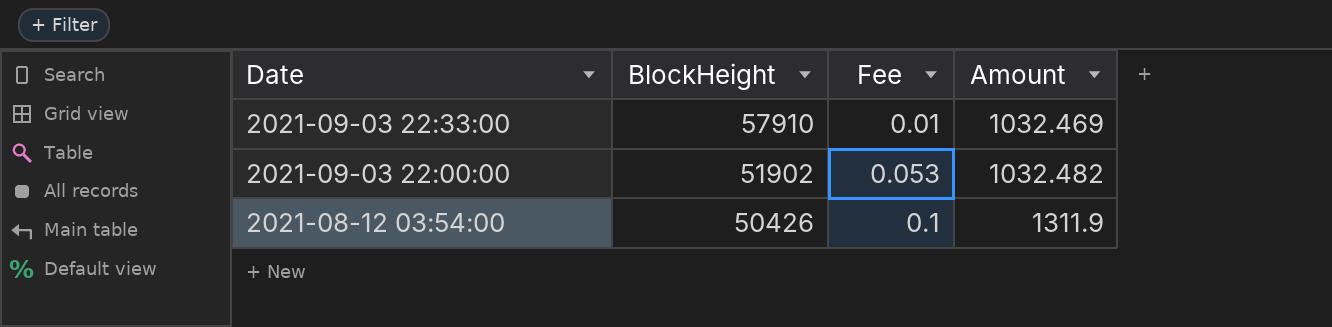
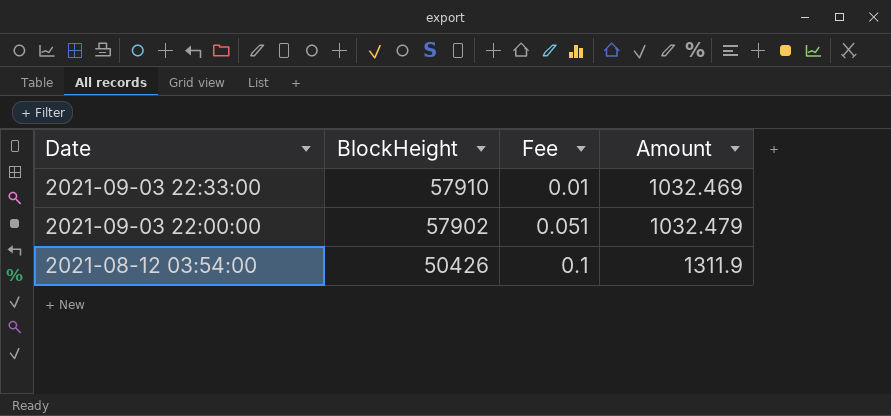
2021-09-03 22:00:00 | BlockHeight: 51902 -> 57902
2021-09-03 22:00:00 | Fee: 0.053 -> 0.051
2021-09-03 22:00:00 | Amount: 1032.482 -> 1032.479

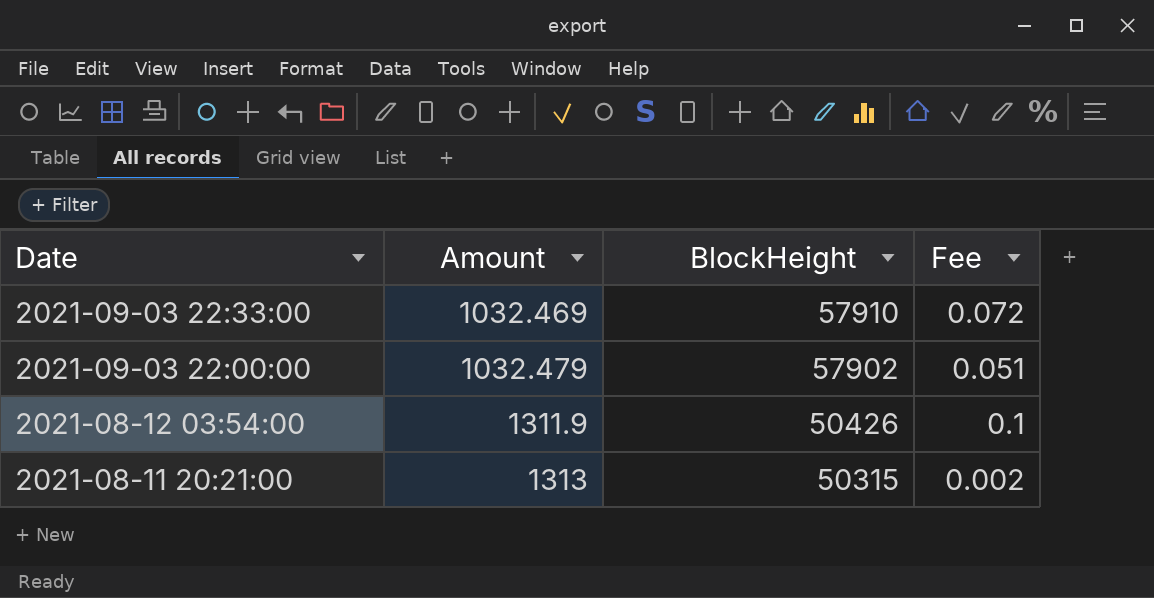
column Amount | position: 4 -> 2
2021-09-03 22:33:00 | Fee: 0.01 -> 0.072
row 2021-08-11 20:21:00: none -> 1313 | 50315 | 0.002

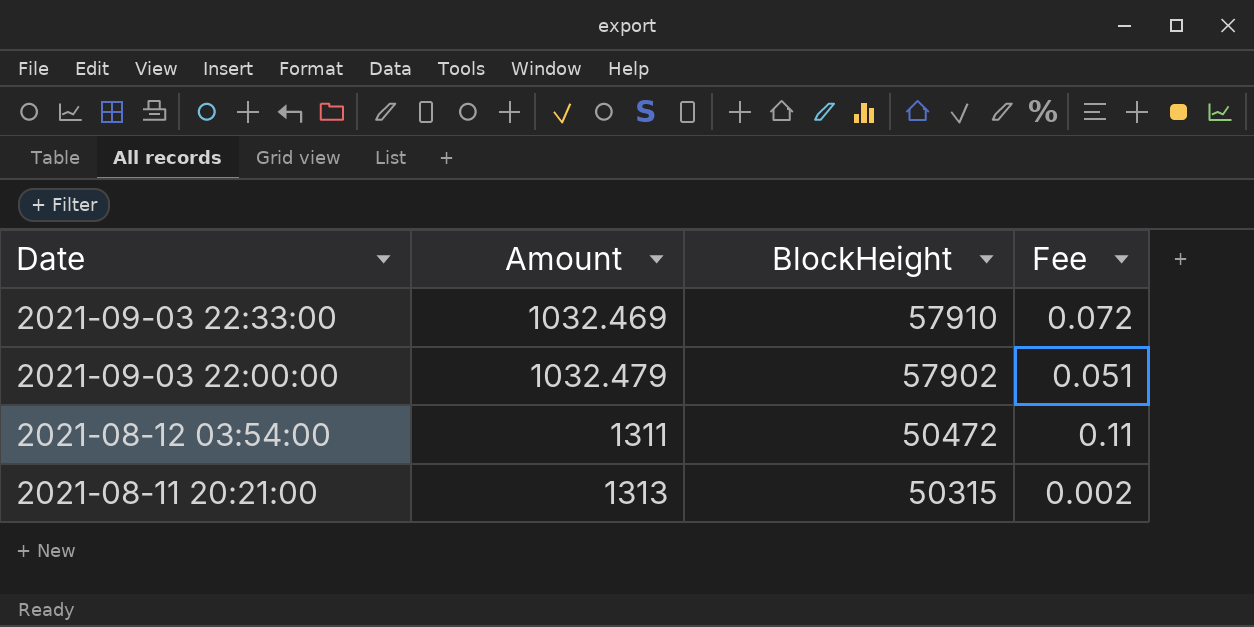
2021-08-12 03:54:00 | Amount: 1311.9 -> 1311
2021-08-12 03:54:00 | BlockHeight: 50426 -> 50472
2021-08-12 03:54:00 | Fee: 0.1 -> 0.11

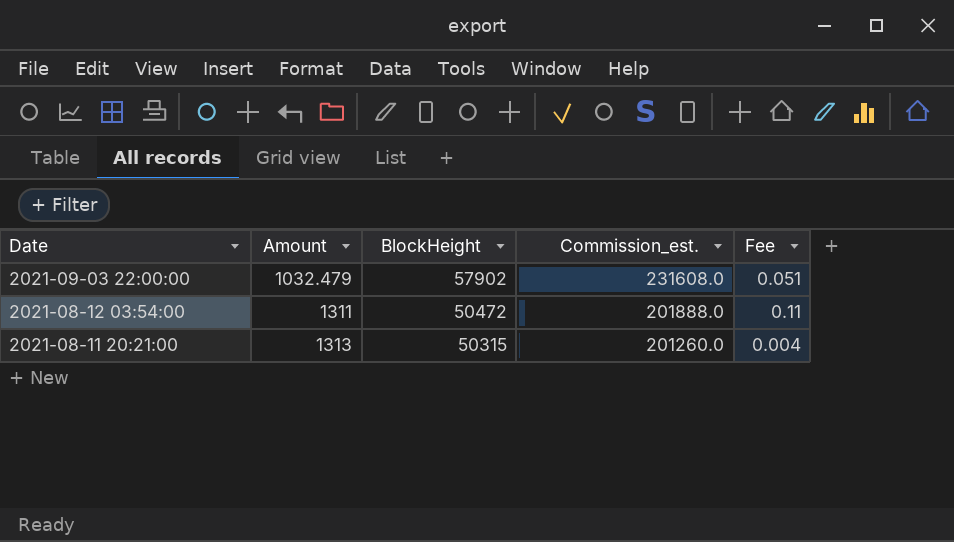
column Commission_est. | formula: none -> [BlockHeight] * 4
row 2021-09-03 22:33:00: 1032.469 | 57910 | 0.072 -> none
2021-08-11 20:21:00 | Fee: 0.002 -> 0.004

